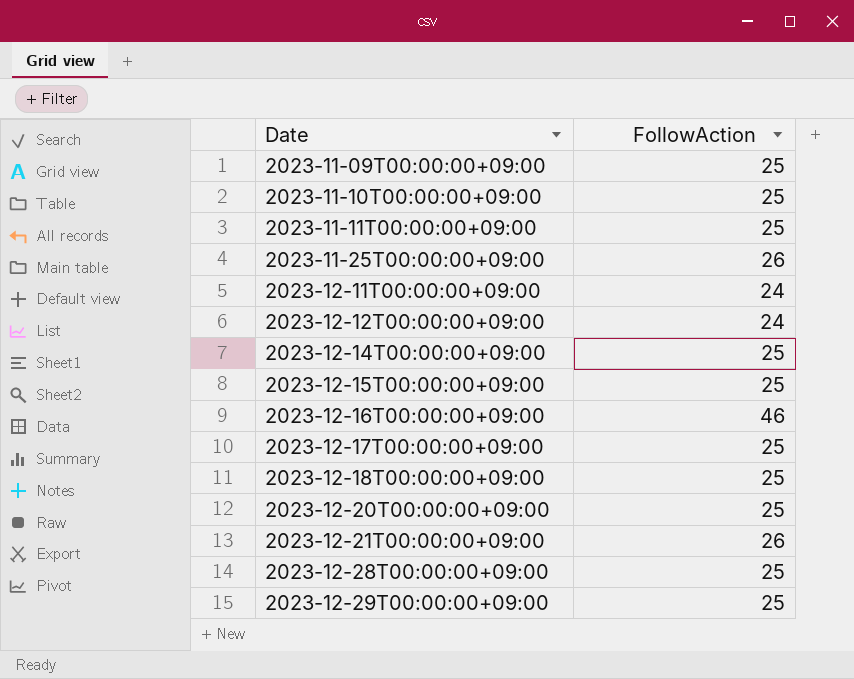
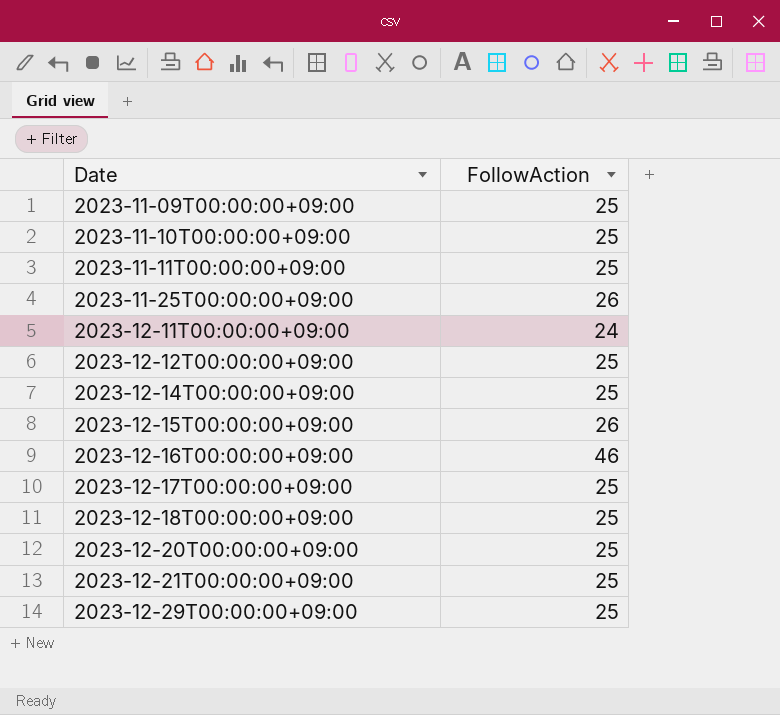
row 2023-12-28T00:00:00+09:00: 25 -> none
2023-12-12T00:00:00+09:00 | FollowAction: 24 -> 25
2023-12-15T00:00:00+09:00 | FollowAction: 25 -> 26
2023-12-21T00:00:00+09:00 | FollowAction: 26 -> 25

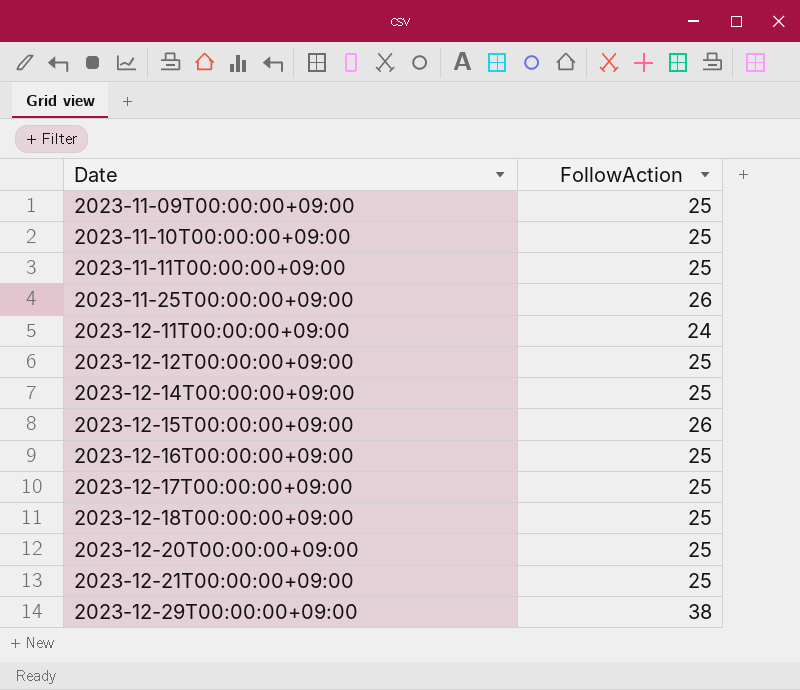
2023-12-16T00:00:00+09:00 | FollowAction: 46 -> 25
2023-12-29T00:00:00+09:00 | FollowAction: 25 -> 38

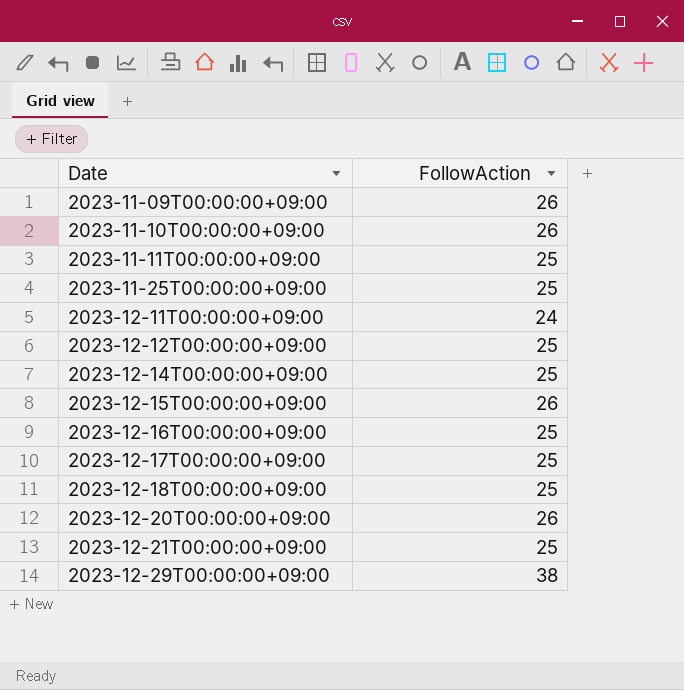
2023-11-09T00:00:00+09:00 | FollowAction: 25 -> 26
2023-11-10T00:00:00+09:00 | FollowAction: 25 -> 26
2023-11-25T00:00:00+09:00 | FollowAction: 26 -> 25
2023-12-20T00:00:00+09:00 | FollowAction: 25 -> 26

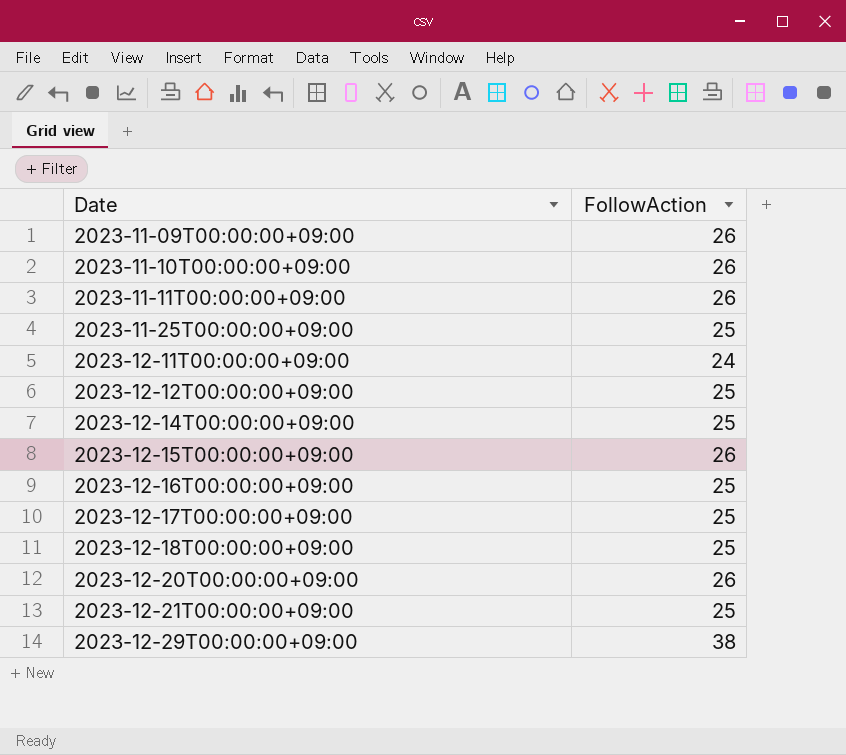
2023-11-11T00:00:00+09:00 | FollowAction: 25 -> 26

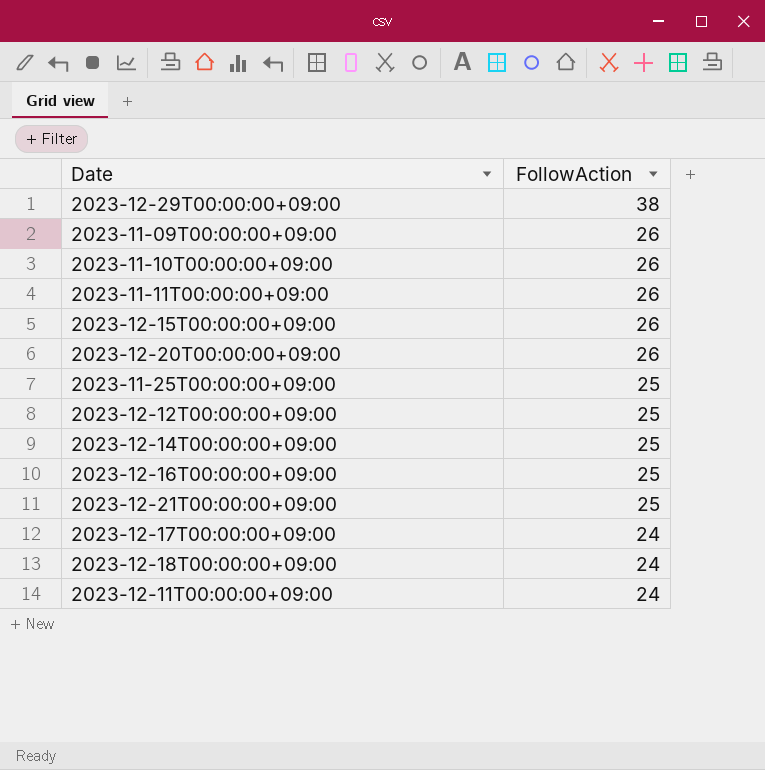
row order: Date ascending -> FollowAction descending
2023-12-17T00:00:00+09:00 | FollowAction: 25 -> 24
2023-12-18T00:00:00+09:00 | FollowAction: 25 -> 24

